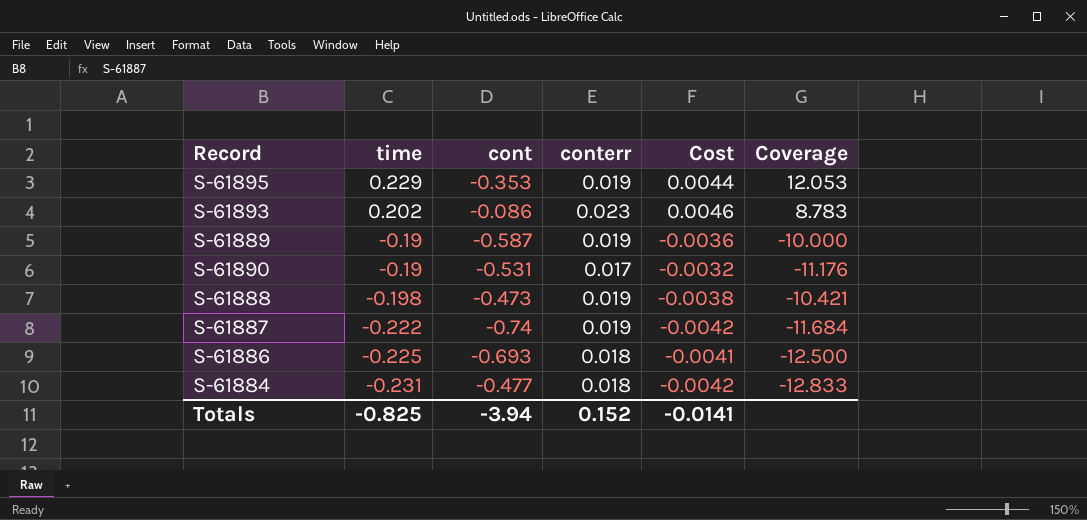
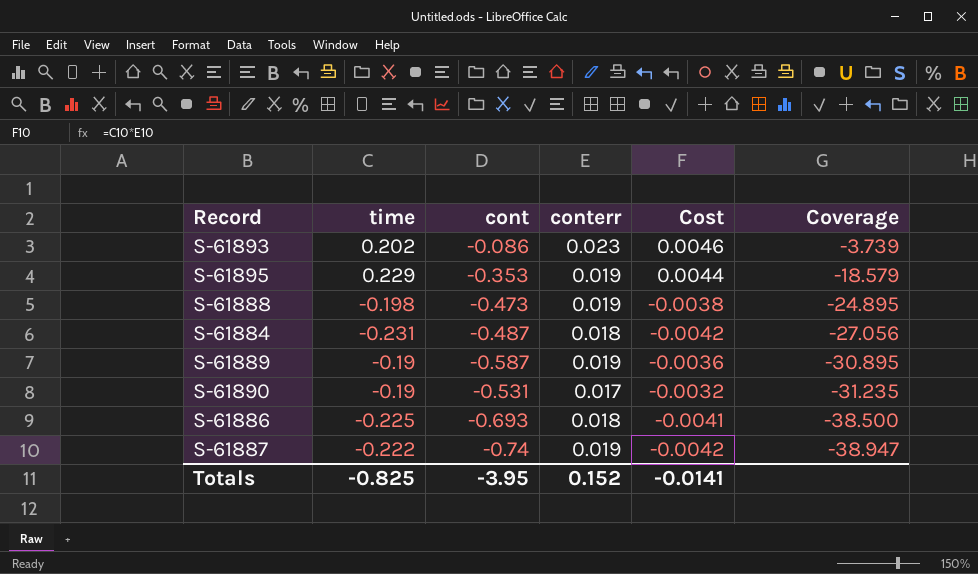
row order: time descending -> Coverage descending
column Coverage | formula: [time] / [conterr] -> [cont] / [conterr]
S-61884 | cont: -0.477 -> -0.487
Totals | cont: -3.94 -> -3.95

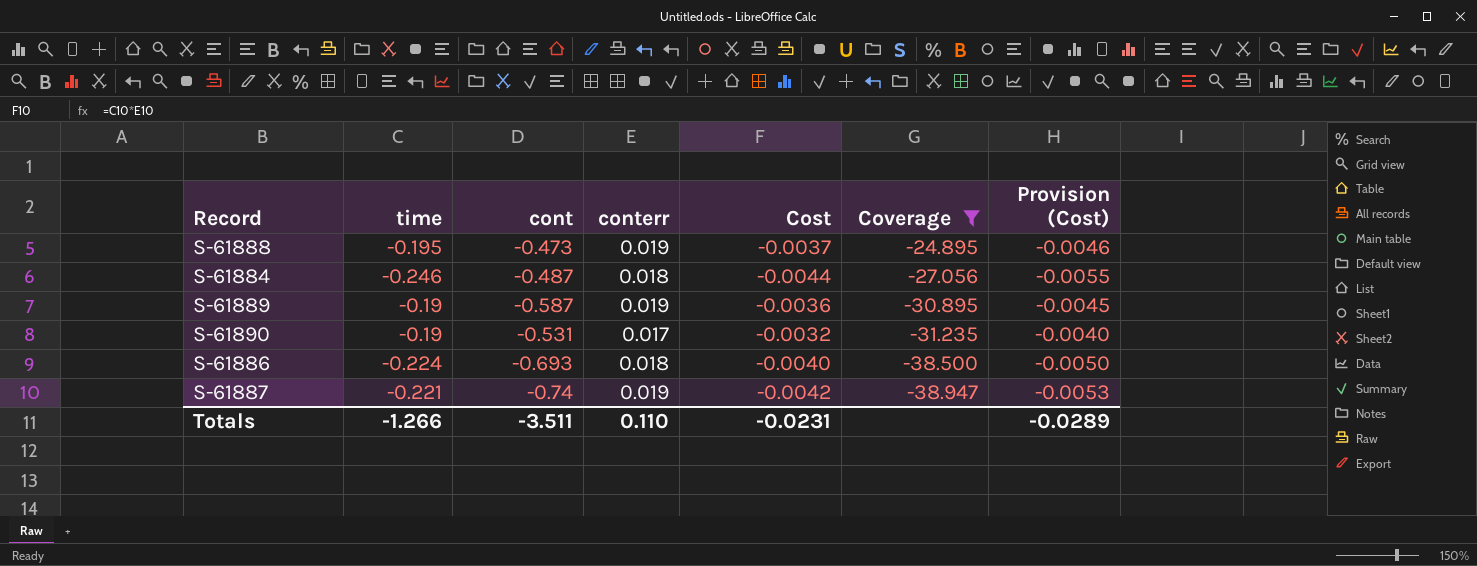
filter: none -> Coverage <= -24.895
column Provision (Cost) | formula: none -> [Cost] * 1.25
S-61888 | time: -0.198 -> -0.195
S-61888 | Cost: -0.0038 -> -0.0037
S-61884 | time: -0.231 -> -0.246
S-61884 | Cost: -0.0042 -> -0.0044
S-61886 | time: -0.225 -> -0.224
S-61886 | Cost: -0.0041 -> -0.0040
S-61887 | time: -0.222 -> -0.221
Totals | time: -0.825 -> -1.266
Totals | cont: -3.95 -> -3.511
Totals | conterr: 0.152 -> 0.110
Totals | Cost: -0.0141 -> -0.0231

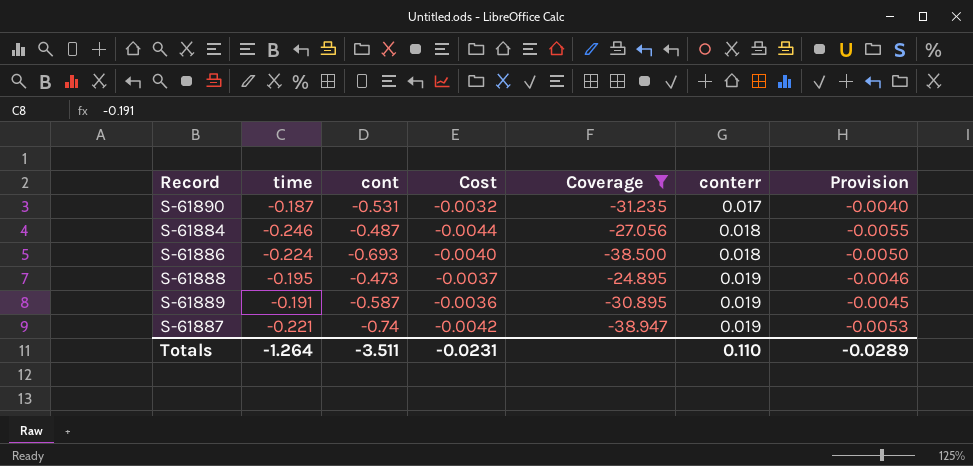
row order: Coverage descending -> conterr ascending
column conterr | position: 4 -> 6
column name: Provision (Cost) -> Provision
S-61890 | time: -0.19 -> -0.187
S-61889 | time: -0.19 -> -0.191
Totals | time: -1.266 -> -1.264

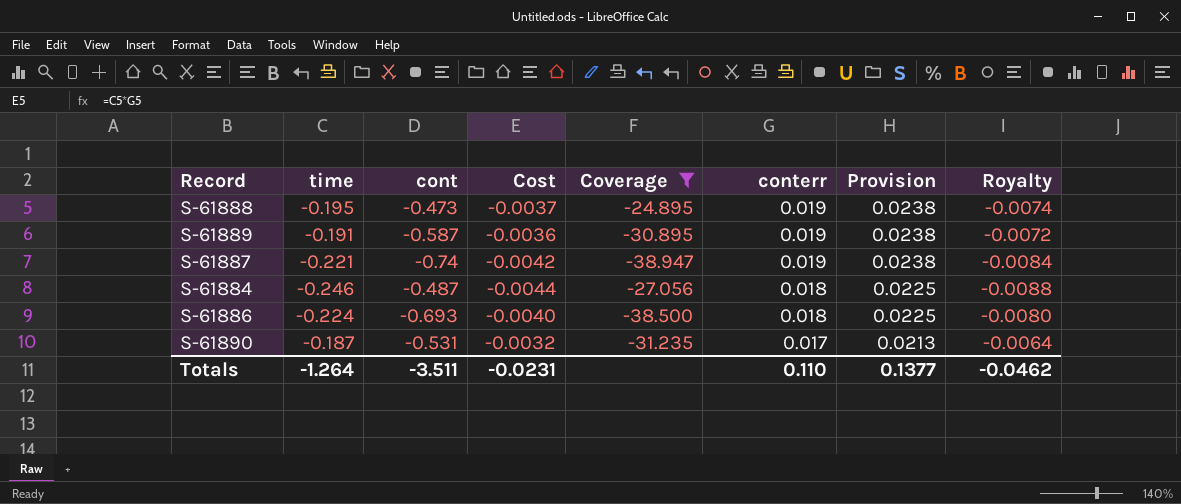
row order: conterr ascending -> conterr descending
column Provision | formula: [Cost] * 1.25 -> [conterr] * 1.25
column Royalty | formula: none -> [Cost] * 2
Totals | Provision: -0.0289 -> 0.1377

